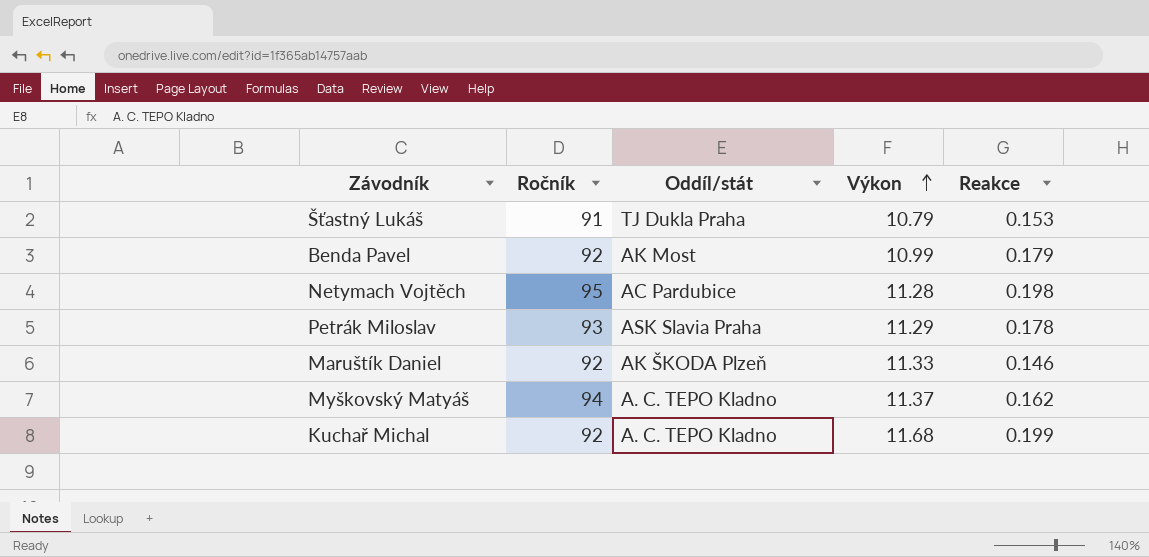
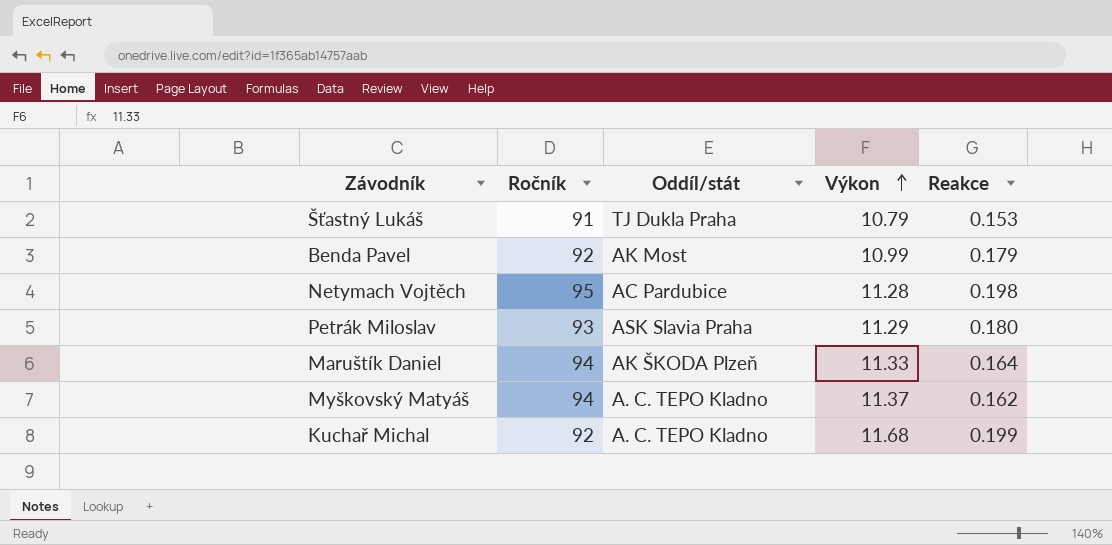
Petrák Miloslav | Reakce: 0.178 -> 0.180
Maruštík Daniel | Ročník: 92 -> 94
Maruštík Daniel | Reakce: 0.146 -> 0.164

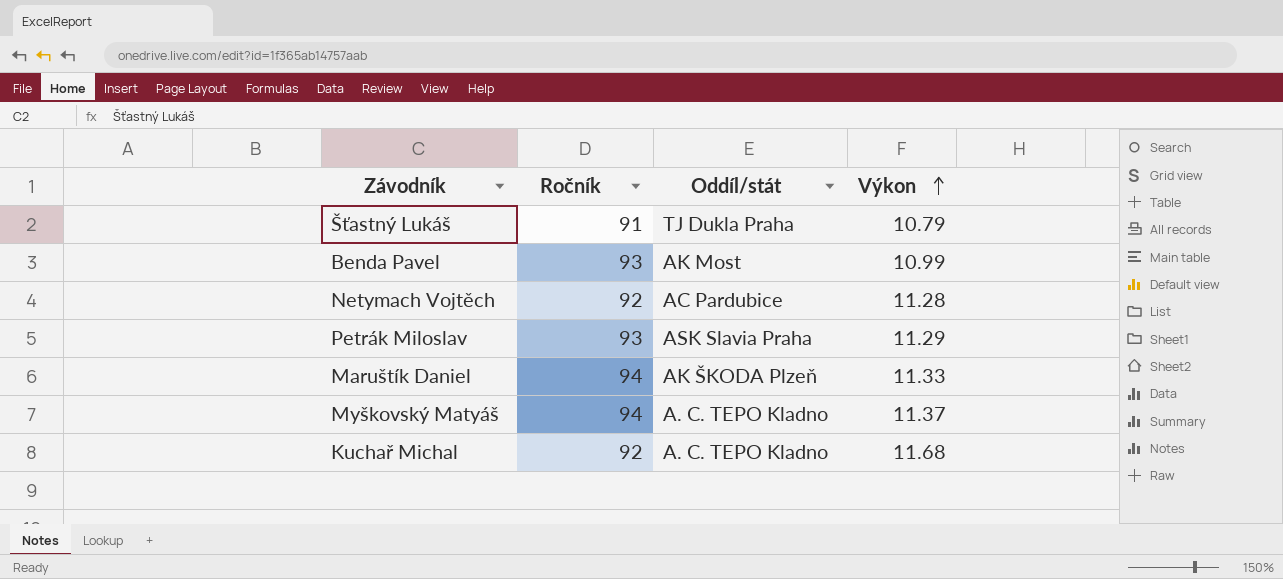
column Reakce | position: 5 -> none
Benda Pavel | Ročník: 92 -> 93
Netymach Vojtěch | Ročník: 95 -> 92

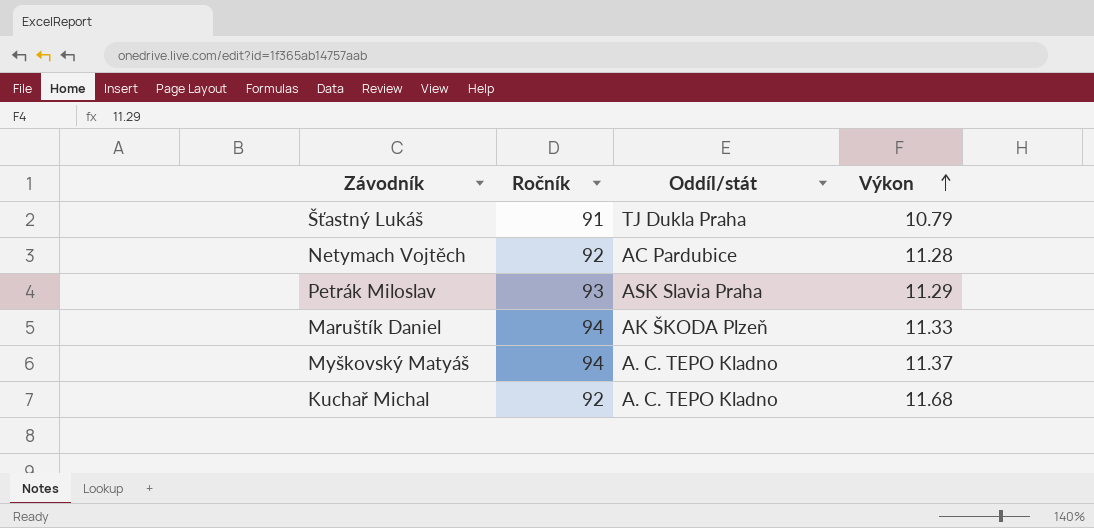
row Benda Pavel: 93 | AK Most | 10.99 -> none

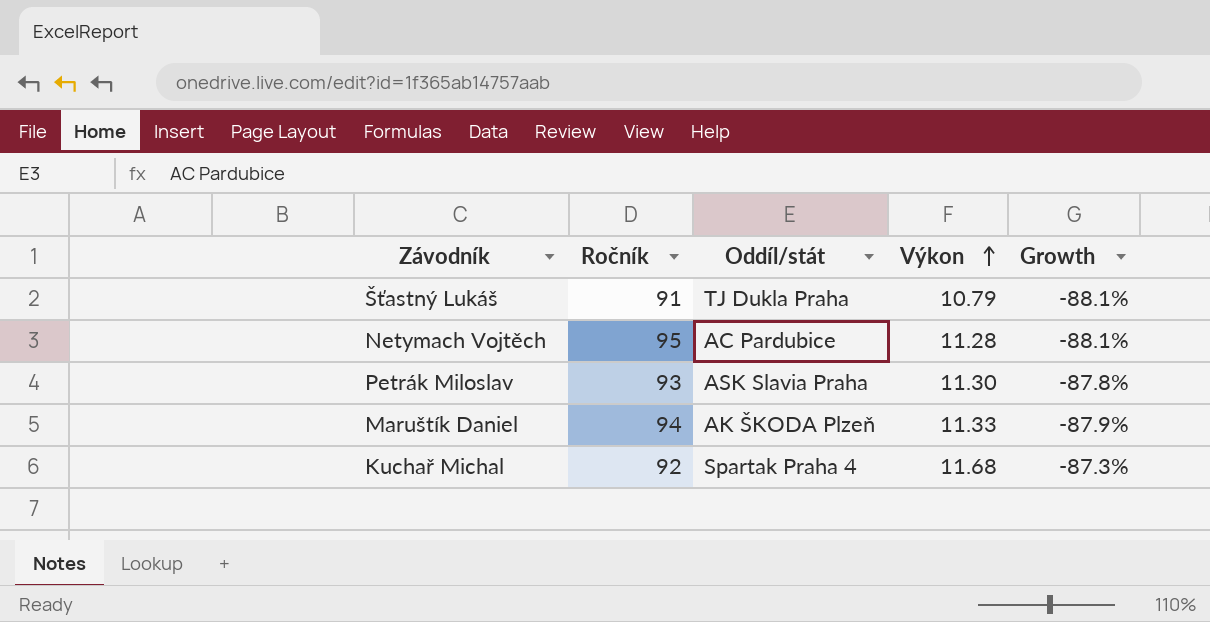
column Growth | formula: none -> ([Výkon] - [Ročník]) / [Ročník]
row Myškovský Matyáš: 94 | A. C. TEPO Kladno | 11.37 -> none
Netymach Vojtěch | Ročník: 92 -> 95
Petrák Miloslav | Výkon: 11.29 -> 11.30
Kuchař Michal | Oddíl/stát: A. C. TEPO Kladno -> Spartak Praha 4

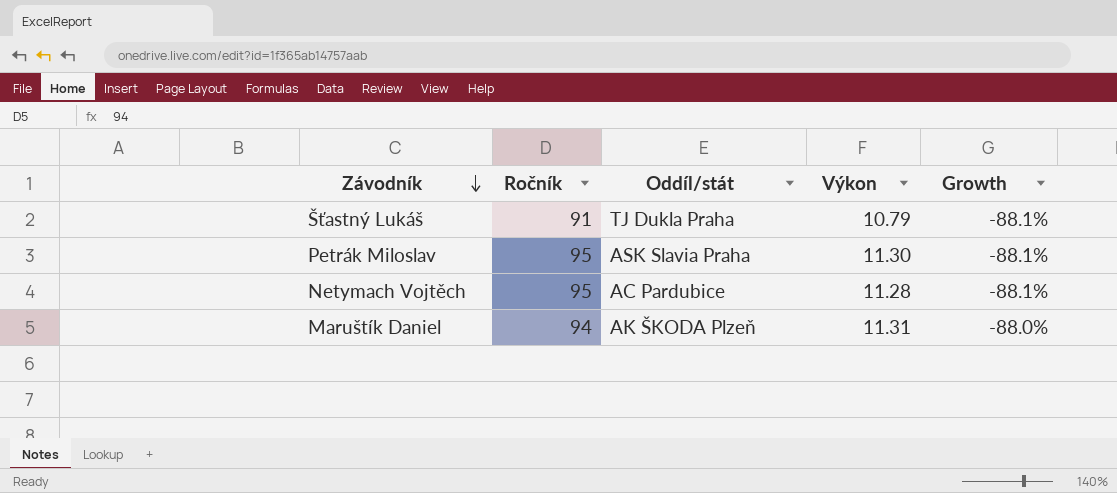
row order: Výkon ascending -> Závodník descending
row Kuchař Michal: 92 | Spartak Praha 4 | 11.68 | -87.3% -> none
Petrák Miloslav | Ročník: 93 -> 95
Petrák Miloslav | Growth: -87.8% -> -88.1%
Maruštík Daniel | Výkon: 11.33 -> 11.31
Maruštík Daniel | Growth: -87.9% -> -88.0%

